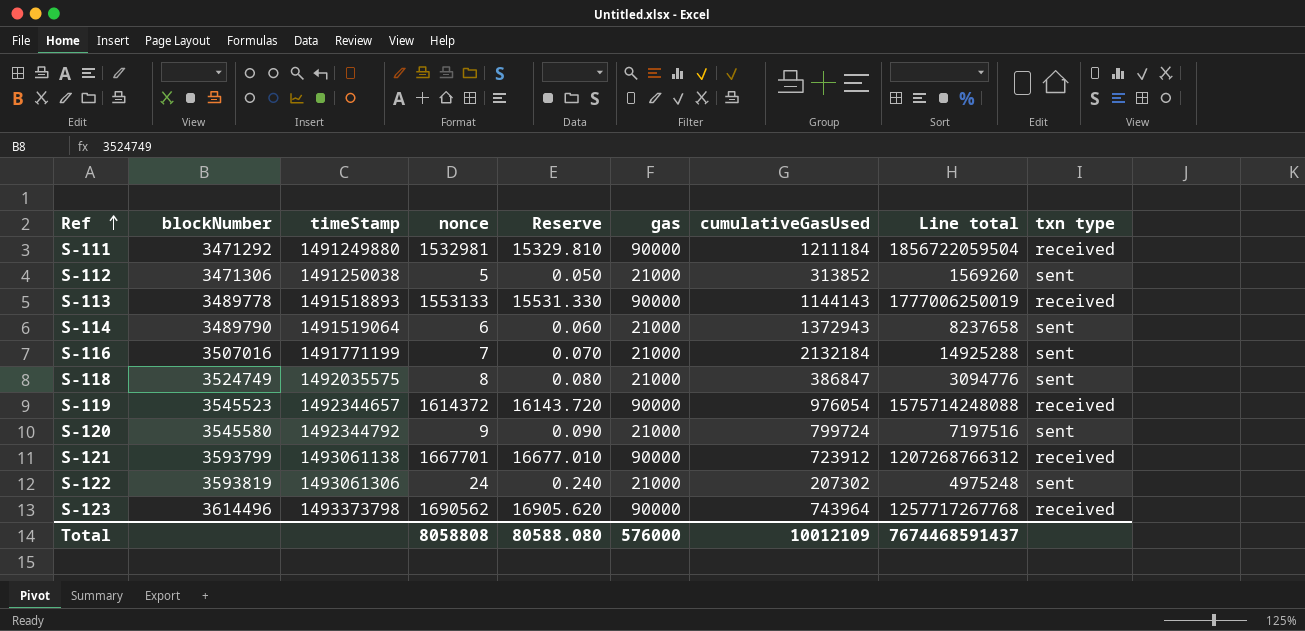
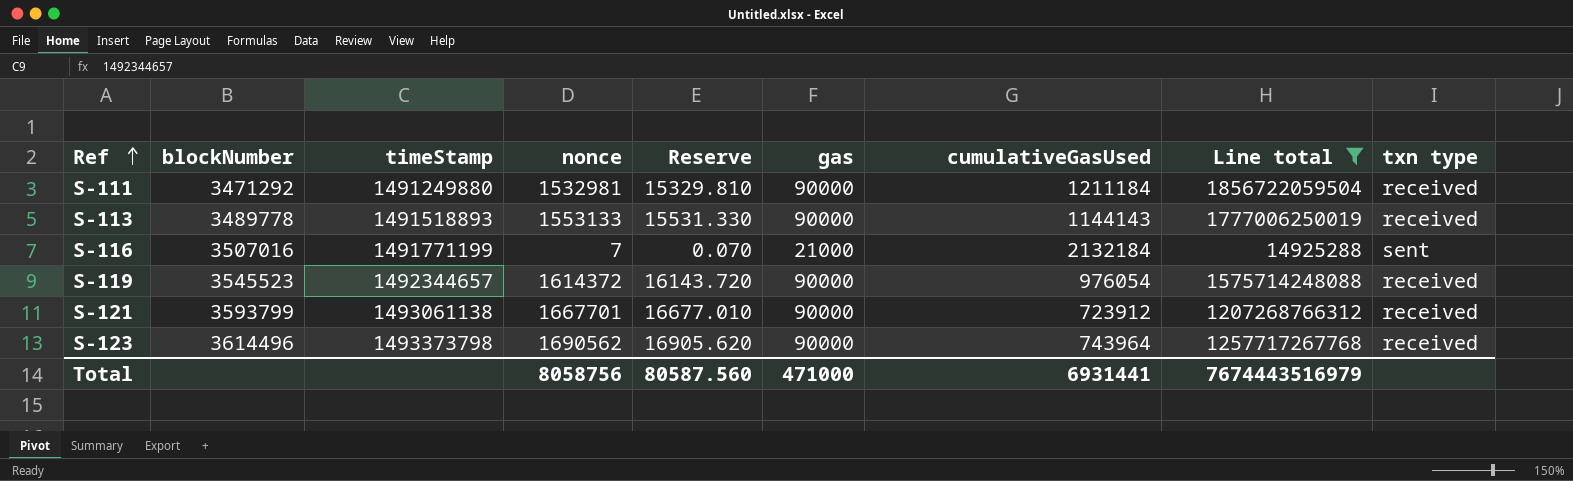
filter: none -> Line total >= 14925288
Total | nonce: 8058808 -> 8058756
Total | Reserve: 80588.080 -> 80587.560
Total | gas: 576000 -> 471000
Total | cumulativeGasUsed: 10012109 -> 6931441
Total | Line total: 7674468591437 -> 7674443516979

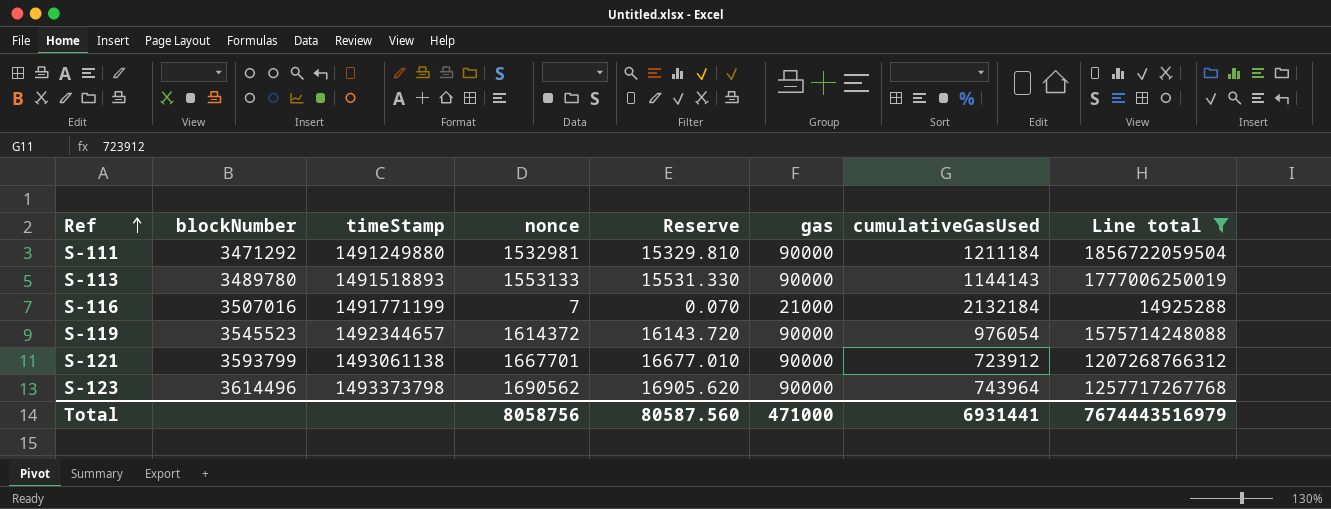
column txn type | position: 9 -> none
S-113 | blockNumber: 3489778 -> 3489780

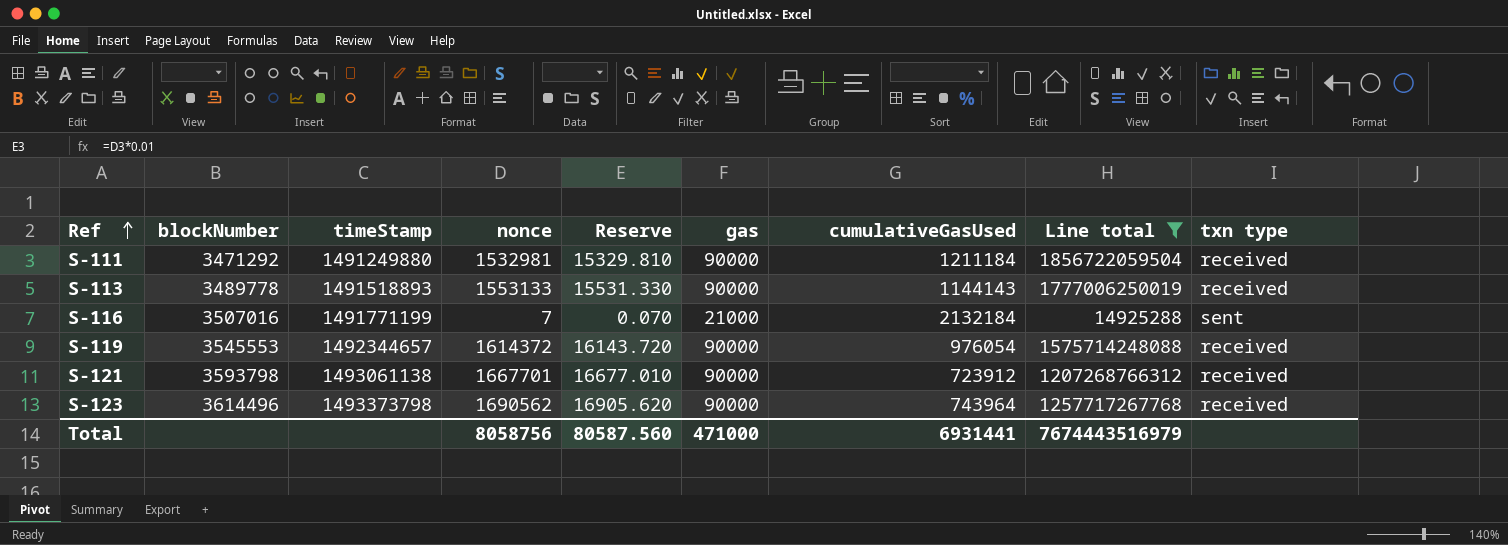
column txn type | position: none -> 9
S-113 | blockNumber: 3489780 -> 3489778
S-119 | blockNumber: 3545523 -> 3545553
S-121 | blockNumber: 3593799 -> 3593798

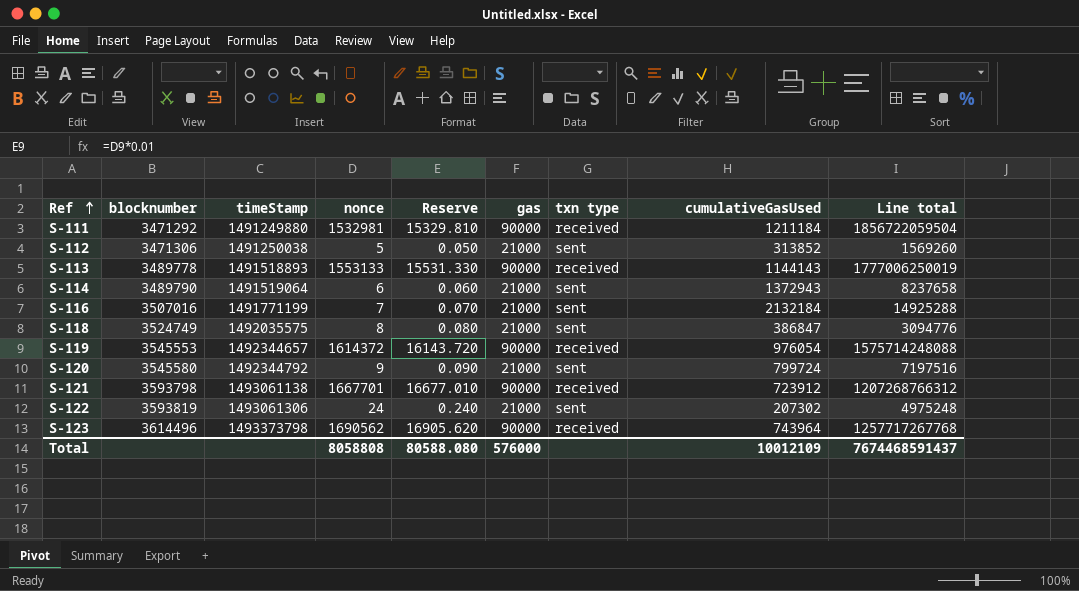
filter: Line total >= 14925288 -> none
column name: blockNumber -> blocknumber
column txn type | position: 9 -> 7
Total | nonce: 8058756 -> 8058808
Total | Reserve: 80587.560 -> 80588.080
Total | gas: 471000 -> 576000
Total | cumulativeGasUsed: 6931441 -> 10012109
Total | Line total: 7674443516979 -> 7674468591437

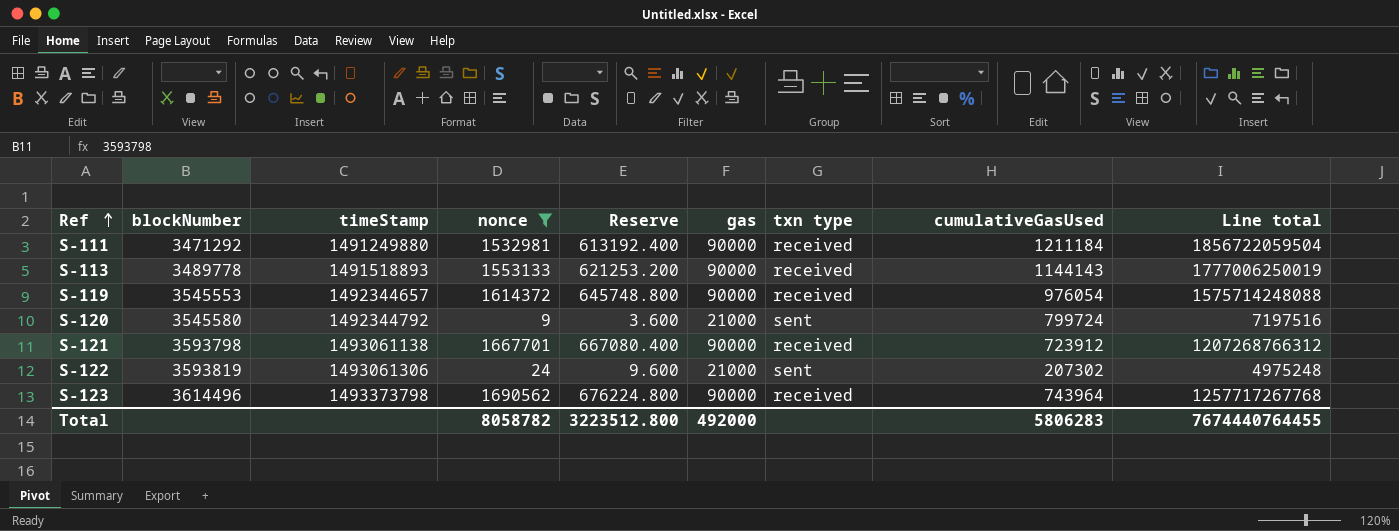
filter: none -> nonce >= 9
column name: blocknumber -> blockNumber
column Reserve | formula: [nonce] * 0.01 -> [nonce] * 0.4
Total | nonce: 8058808 -> 8058782
Total | Reserve: 80588.080 -> 3223512.800
Total | gas: 576000 -> 492000
Total | cumulativeGasUsed: 10012109 -> 5806283
Total | Line total: 7674468591437 -> 7674440764455

